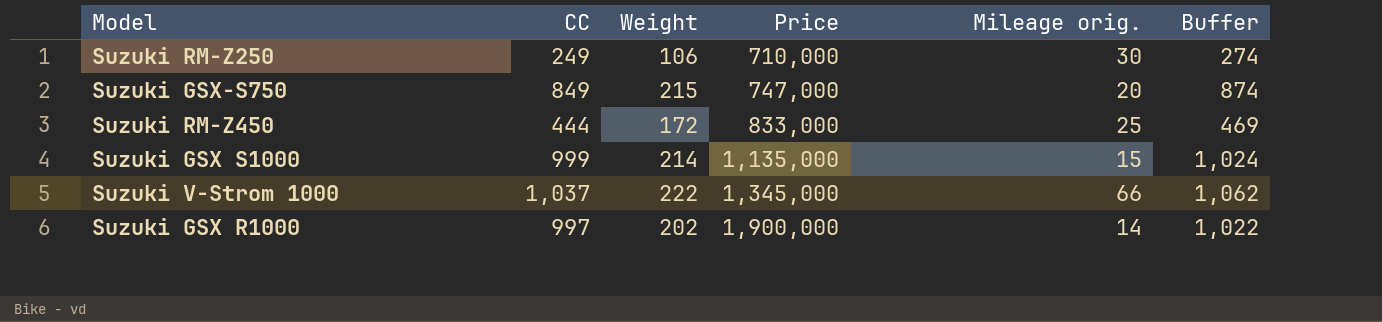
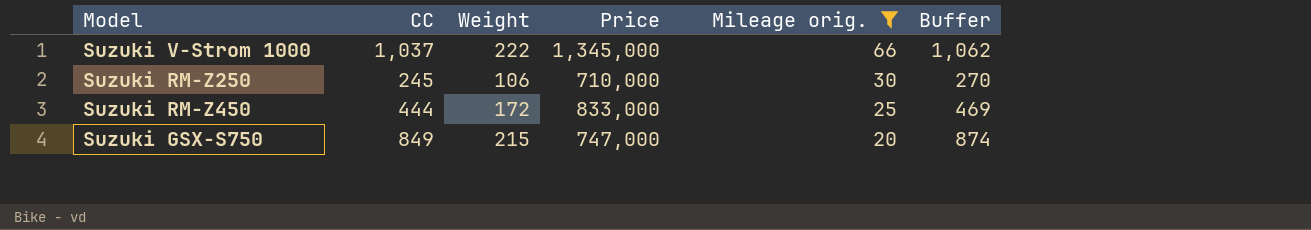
filter: none -> Mileage orig. >= 20
row order: Price ascending -> Mileage orig. descending
Suzuki RM-Z250 | CC: 249 -> 245
Suzuki RM-Z250 | Buffer: 274 -> 270

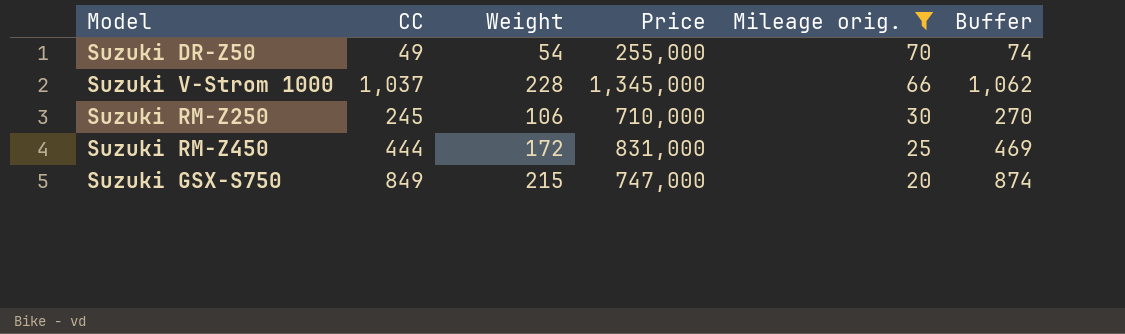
row Suzuki DR-Z50: none -> 49 | 54 | 255,000 | 70 | 74
Suzuki V-Strom 1000 | Weight: 222 -> 228
Suzuki RM-Z450 | Price: 833,000 -> 831,000

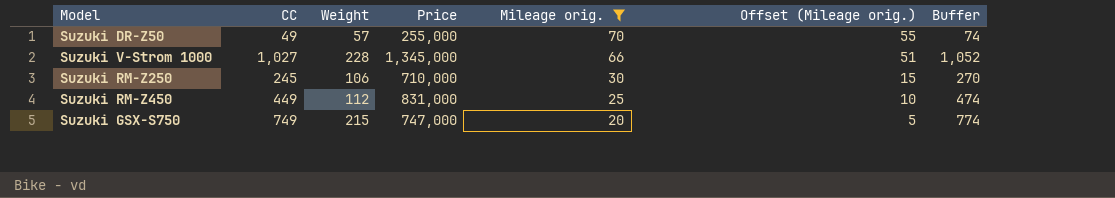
column Offset (Mileage orig.) | formula: none -> [Mileage orig.] - 15
Suzuki DR-Z50 | Weight: 54 -> 57
Suzuki V-Strom 1000 | CC: 1,037 -> 1,027
Suzuki V-Strom 1000 | Buffer: 1,062 -> 1,052
Suzuki RM-Z450 | CC: 444 -> 449
Suzuki RM-Z450 | Weight: 172 -> 112
Suzuki RM-Z450 | Buffer: 469 -> 474
Suzuki GSX-S750 | CC: 849 -> 749
Suzuki GSX-S750 | Buffer: 874 -> 774

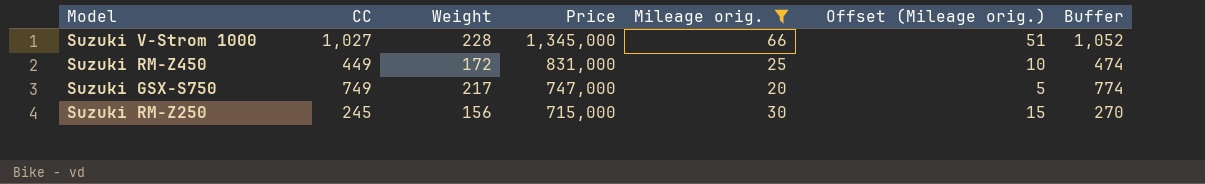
row order: Mileage orig. descending -> Price descending
row Suzuki DR-Z50: 49 | 57 | 255,000 | 70 | 55 | 74 -> none
Suzuki RM-Z450 | Weight: 112 -> 172
Suzuki GSX-S750 | Weight: 215 -> 217
Suzuki RM-Z250 | Weight: 106 -> 156
Suzuki RM-Z250 | Price: 710,000 -> 715,000

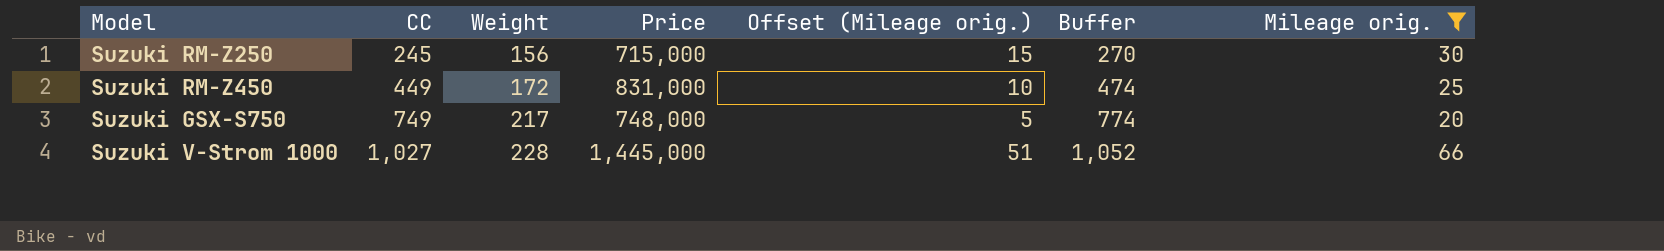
row order: Price descending -> CC ascending
column Mileage orig. | position: 5 -> 7
Suzuki GSX-S750 | Price: 747,000 -> 748,000
Suzuki V-Strom 1000 | Price: 1,345,000 -> 1,445,000

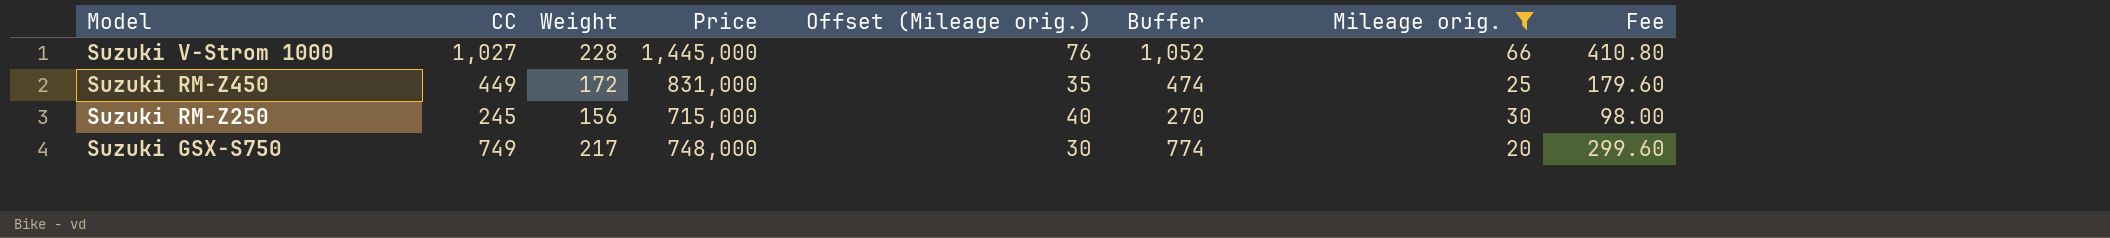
row order: CC ascending -> Model descending
column Offset (Mileage orig.) | formula: [Mileage orig.] - 15 -> [Mileage orig.] + 10
column Fee | formula: none -> [CC] * 0.4

